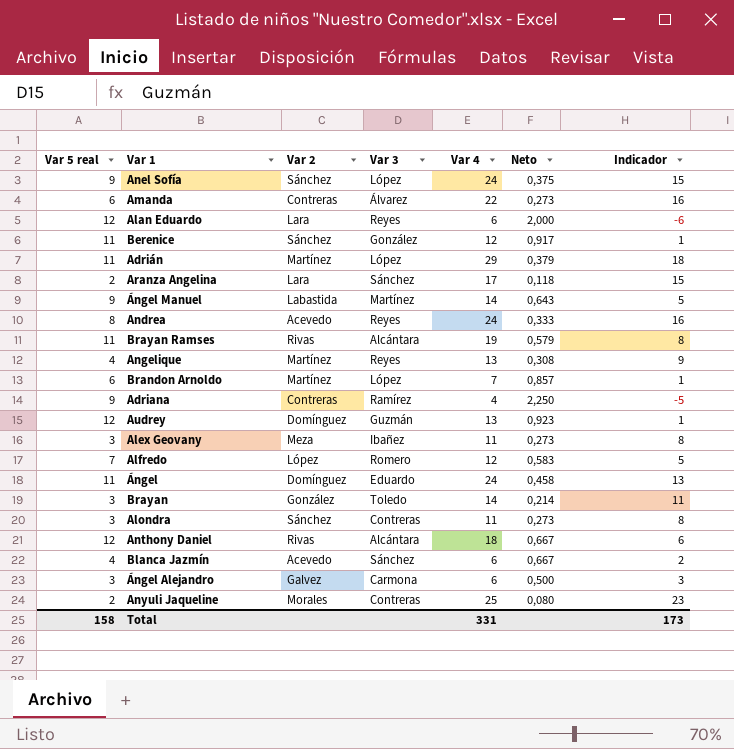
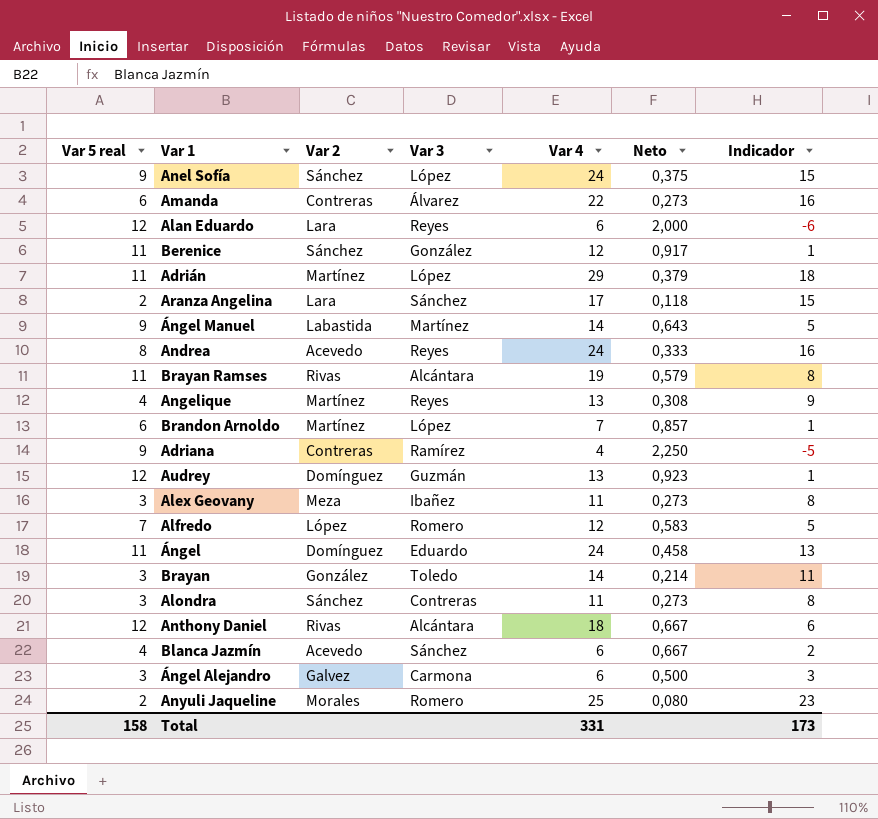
Anyuli Jaqueline | Var 3: Contreras -> Romero

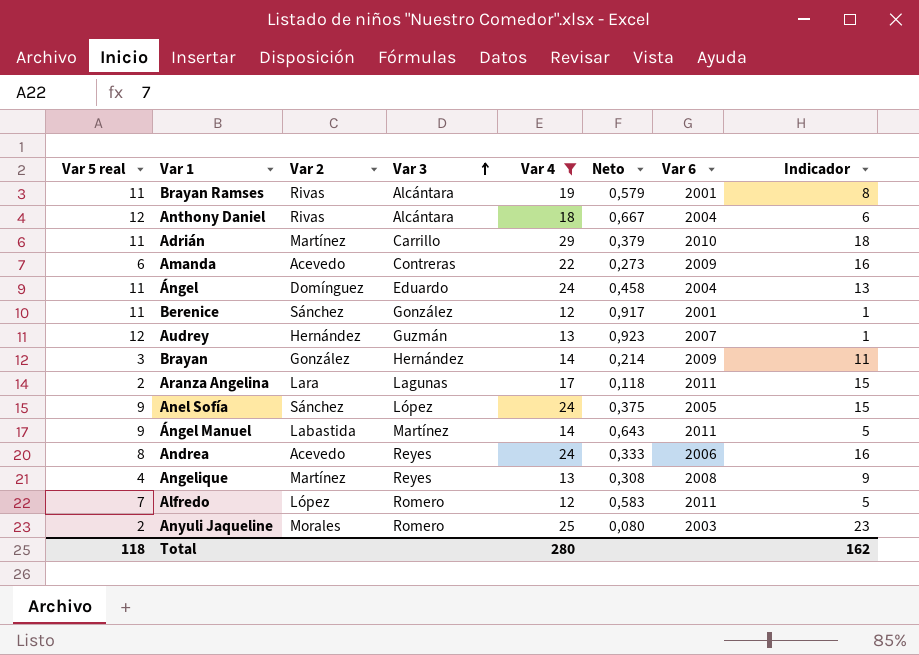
filter: none -> Var 4 >= 12
row order: none -> Var 3 ascending
column Var 6 | position: none -> 7
Adrián | Var 3: López -> Carrillo
Amanda | Var 2: Contreras -> Acevedo
Amanda | Var 3: Álvarez -> Contreras
Audrey | Var 2: Domínguez -> Hernández
Brayan | Var 3: Toledo -> Hernández
Aranza Angelina | Var 3: Sánchez -> Lagunas
Total | Var 5 real: 158 -> 118
Total | Var 4: 331 -> 280
Total | Indicador: 173 -> 162

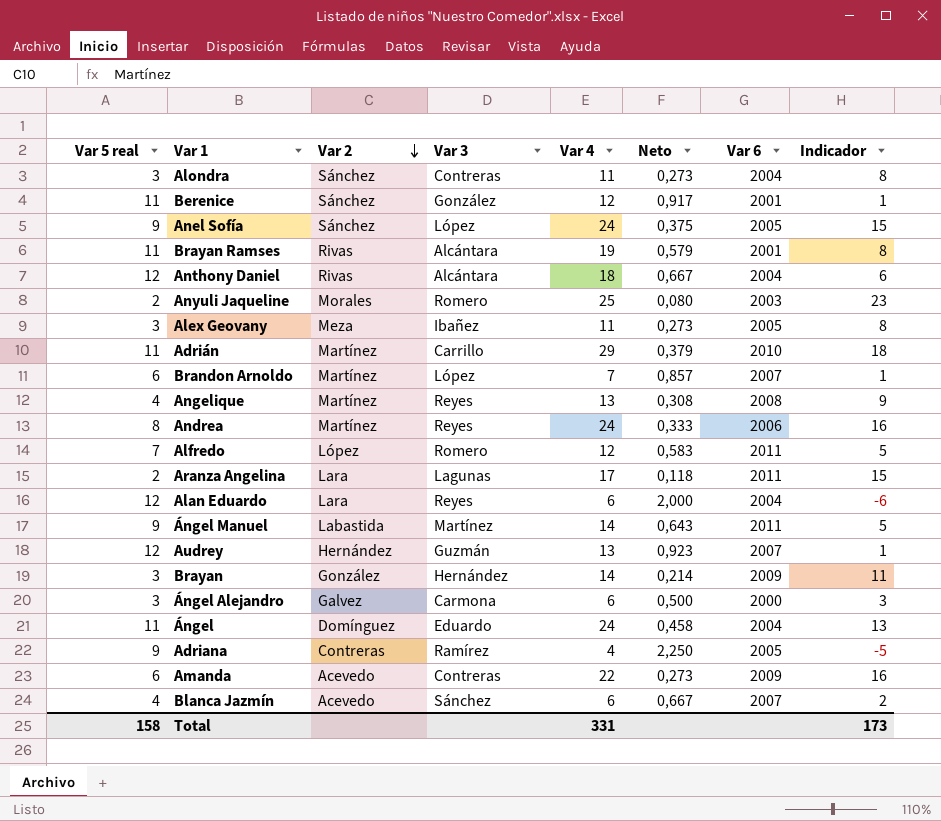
filter: Var 4 >= 12 -> none
row order: Var 3 ascending -> Var 2 descending
Andrea | Var 2: Acevedo -> Martínez
Total | Var 5 real: 118 -> 158
Total | Var 4: 280 -> 331
Total | Indicador: 162 -> 173

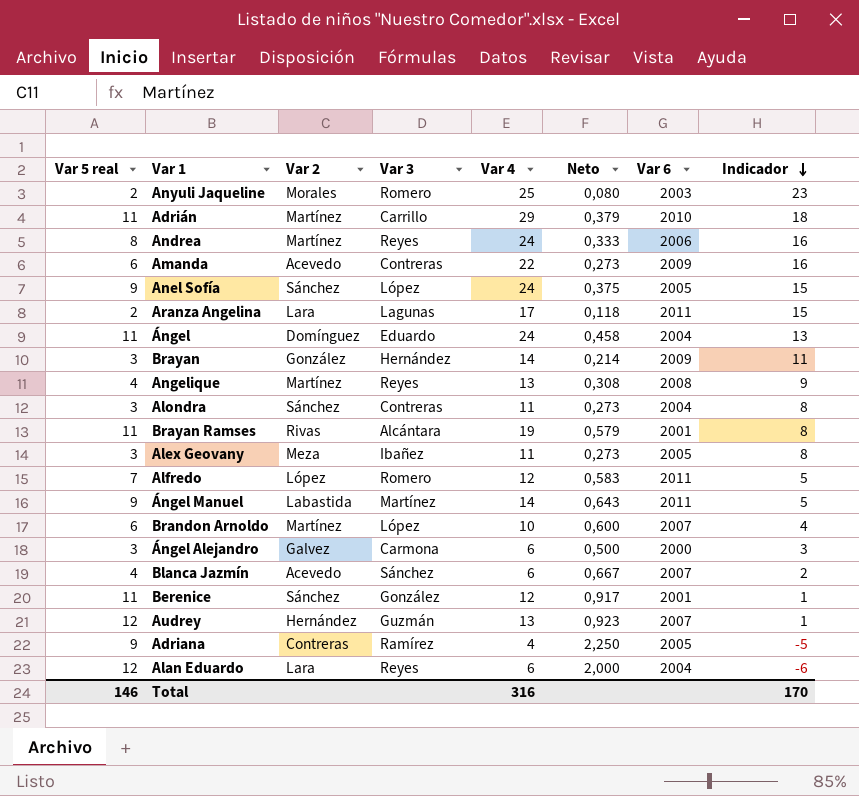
row order: Var 2 descending -> Indicador descending
row Anthony Daniel: 12 | Rivas | Alcántara | 18 | 0,667 | 2004 | 6 -> none
Brandon Arnoldo | Var 4: 7 -> 10
Brandon Arnoldo | Neto: 0,857 -> 0,600
Brandon Arnoldo | Indicador: 1 -> 4
Total | Var 5 real: 158 -> 146
Total | Var 4: 331 -> 316
Total | Indicador: 173 -> 170

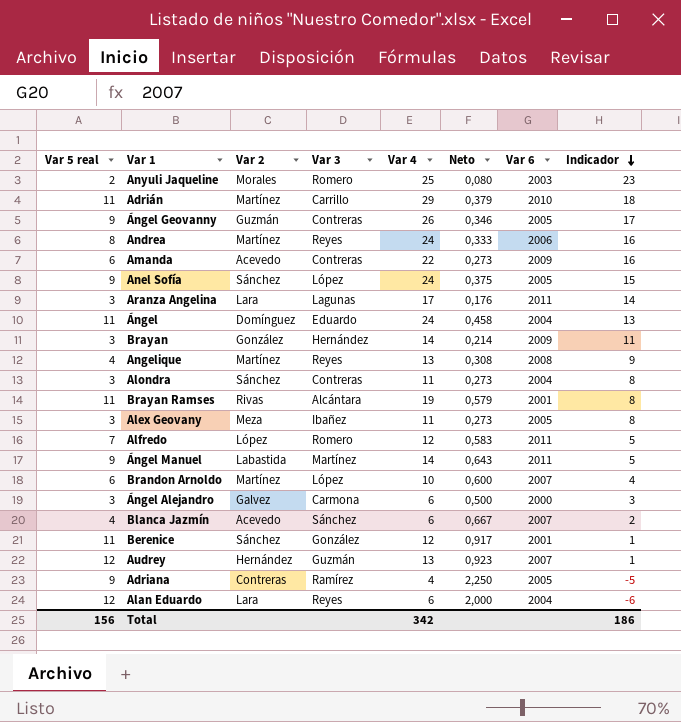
row Ángel Geovanny: none -> 9 | Guzmán | Contreras | 26 | 0,346 | 2005 | 17
Aranza Angelina | Var 5 real: 2 -> 3
Aranza Angelina | Neto: 0,118 -> 0,176
Aranza Angelina | Indicador: 15 -> 14
Total | Var 5 real: 146 -> 156
Total | Var 4: 316 -> 342
Total | Indicador: 170 -> 186

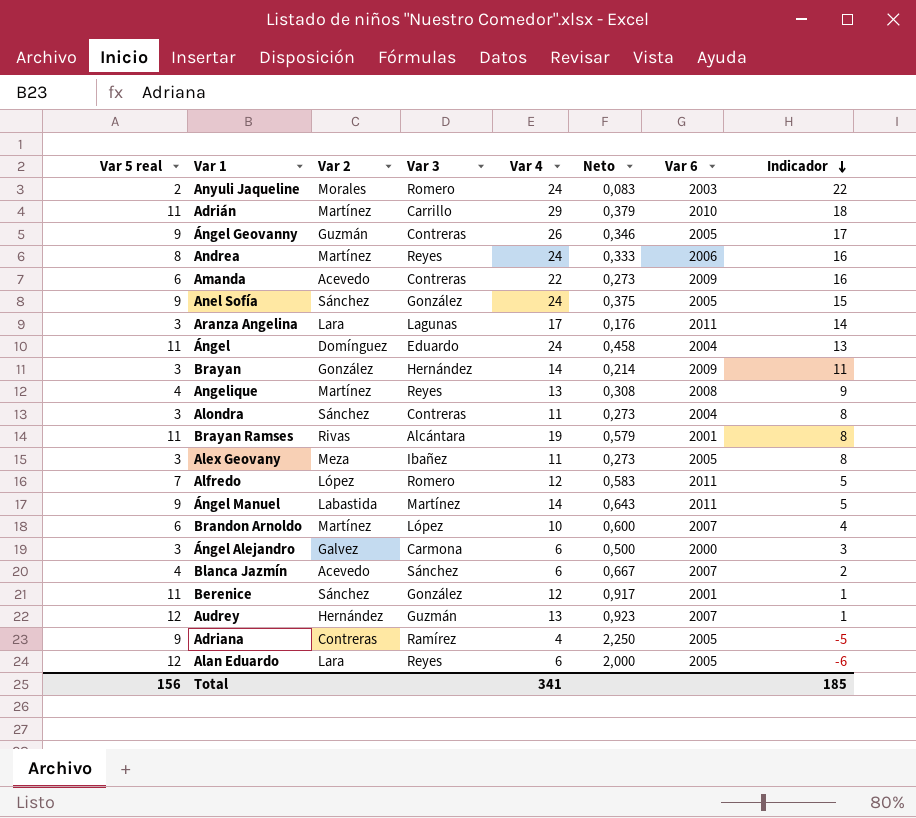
Anyuli Jaqueline | Var 4: 25 -> 24
Anyuli Jaqueline | Neto: 0,080 -> 0,083
Anyuli Jaqueline | Indicador: 23 -> 22
Anel Sofía | Var 3: López -> González
Alan Eduardo | Var 6: 2004 -> 2005
Total | Var 4: 342 -> 341
Total | Indicador: 186 -> 185

